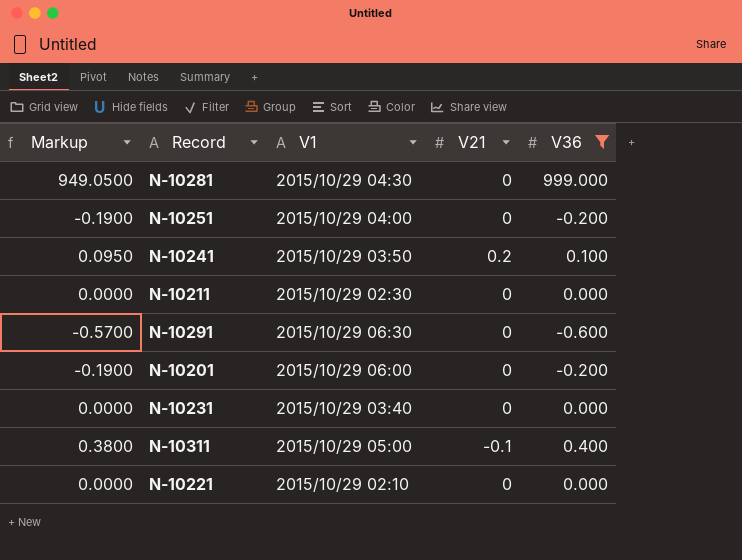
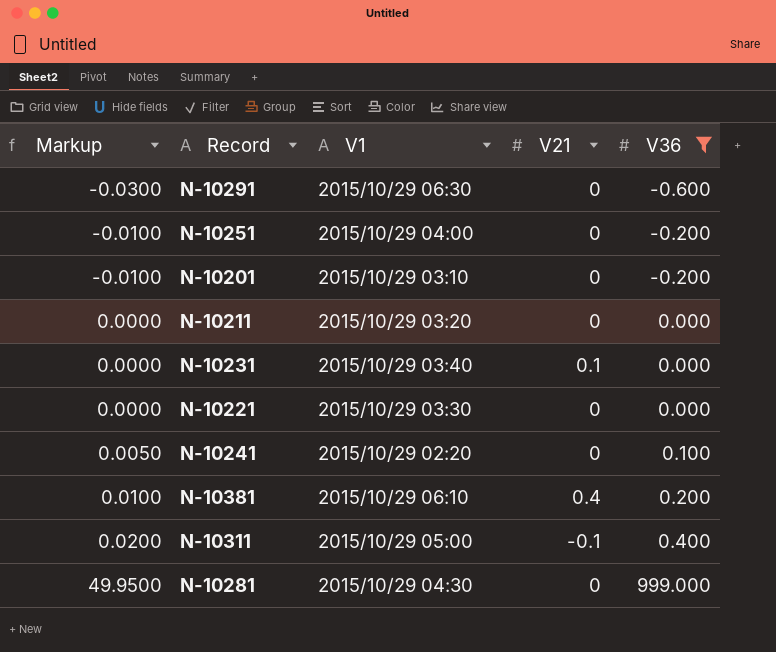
row order: none -> Markup ascending
column Markup | formula: [V36] * 0.95 -> [V36] * 0.05
N-10201 | V1: 2015/10/29 06:00 -> 2015/10/29 03:10
N-10211 | V1: 2015/10/29 02:30 -> 2015/10/29 03:20
N-10231 | V21: 0 -> 0.1
N-10221 | V1: 2015/10/29 02:10 -> 2015/10/29 03:30
N-10241 | V1: 2015/10/29 03:50 -> 2015/10/29 02:20
N-10241 | V21: 0.2 -> 0
row N-10381: none -> 0.0100 | 2015/10/29 06:10 | 0.4 | 0.200

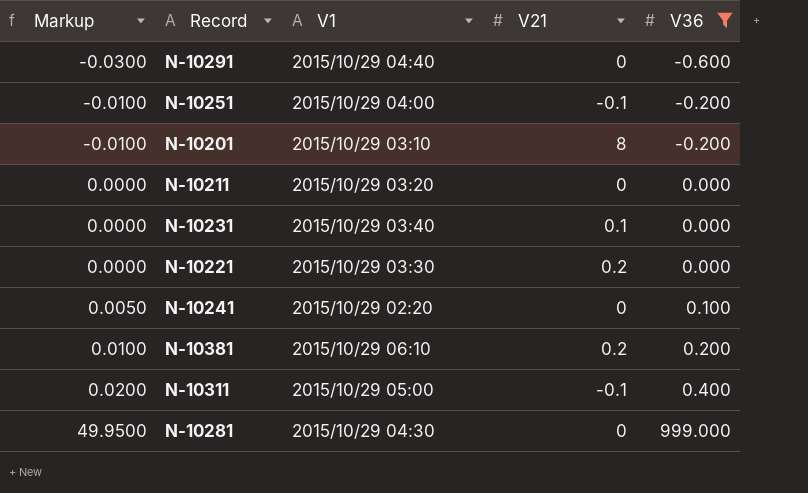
N-10291 | V1: 2015/10/29 06:30 -> 2015/10/29 04:40
N-10251 | V21: 0 -> -0.1
N-10201 | V21: 0 -> 8
N-10221 | V21: 0 -> 0.2
N-10381 | V21: 0.4 -> 0.2

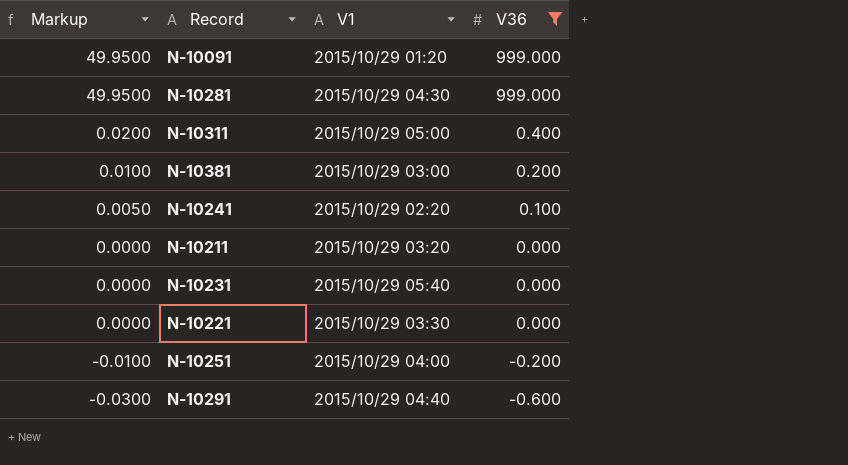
row order: Markup ascending -> Markup descending
column V21 | position: 4 -> none
row N-10201: -0.0100 | 2015/10/29 03:10 | 8 | -0.200 -> none
row N-10091: none -> 49.9500 | 2015/10/29 01:20 | 999.000
N-10381 | V1: 2015/10/29 06:10 -> 2015/10/29 03:00
N-10231 | V1: 2015/10/29 03:40 -> 2015/10/29 05:40

